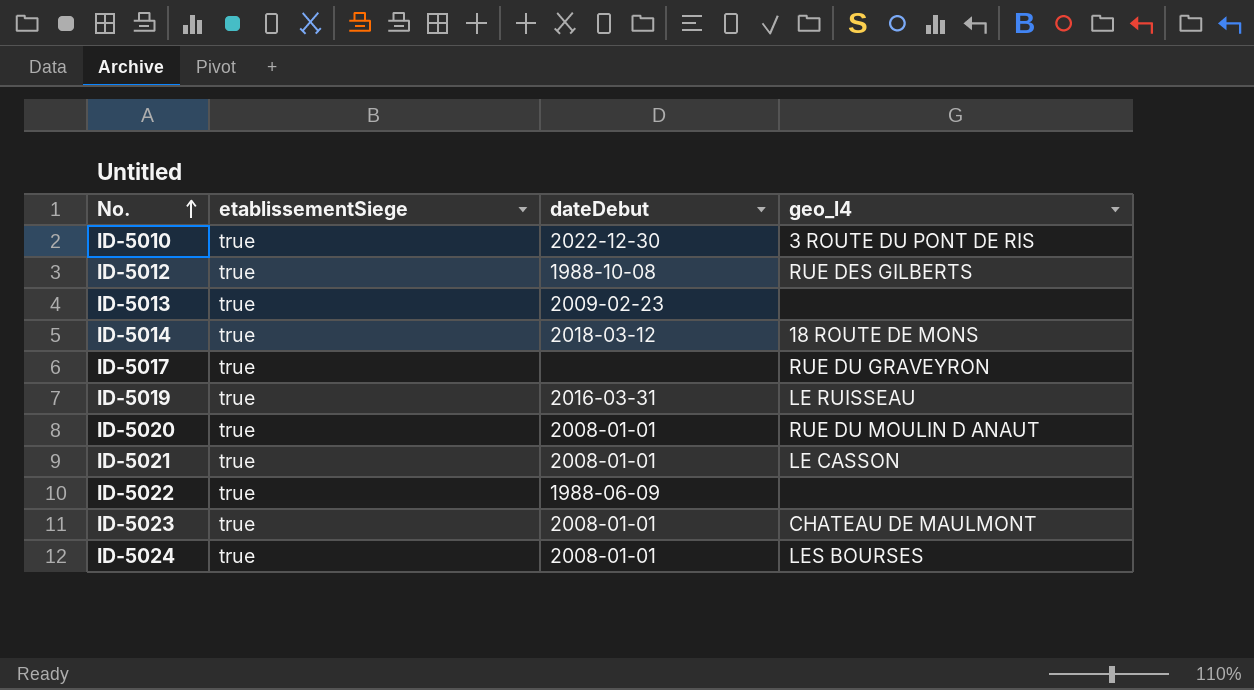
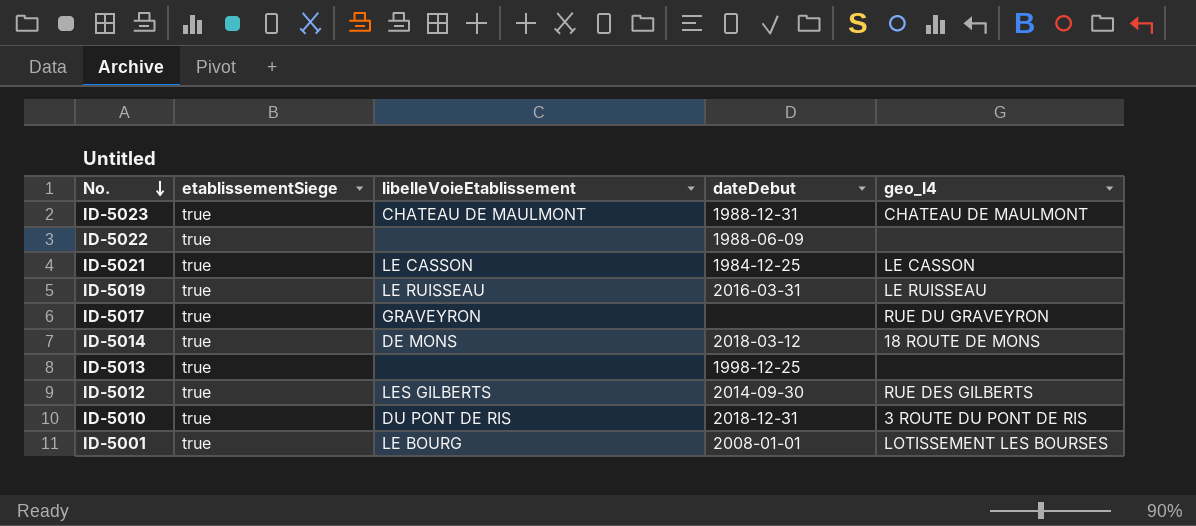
row order: No. ascending -> No. descending
column libelleVoieEtablissement | position: none -> 3
row ID-5020: true | 2008-01-01 | RUE DU MOULIN D ANAUT -> none
row ID-5024: true | 2008-01-01 | LES BOURSES -> none
ID-5023 | dateDebut: 2008-01-01 -> 1988-12-31
ID-5021 | dateDebut: 2008-01-01 -> 1984-12-25
ID-5013 | dateDebut: 2009-02-23 -> 1998-12-25
ID-5012 | dateDebut: 1988-10-08 -> 2014-09-30
ID-5010 | dateDebut: 2022-12-30 -> 2018-12-31
row ID-5001: none -> true | LE BOURG | 2008-01-01 | LOTISSEMENT LES BOURSES

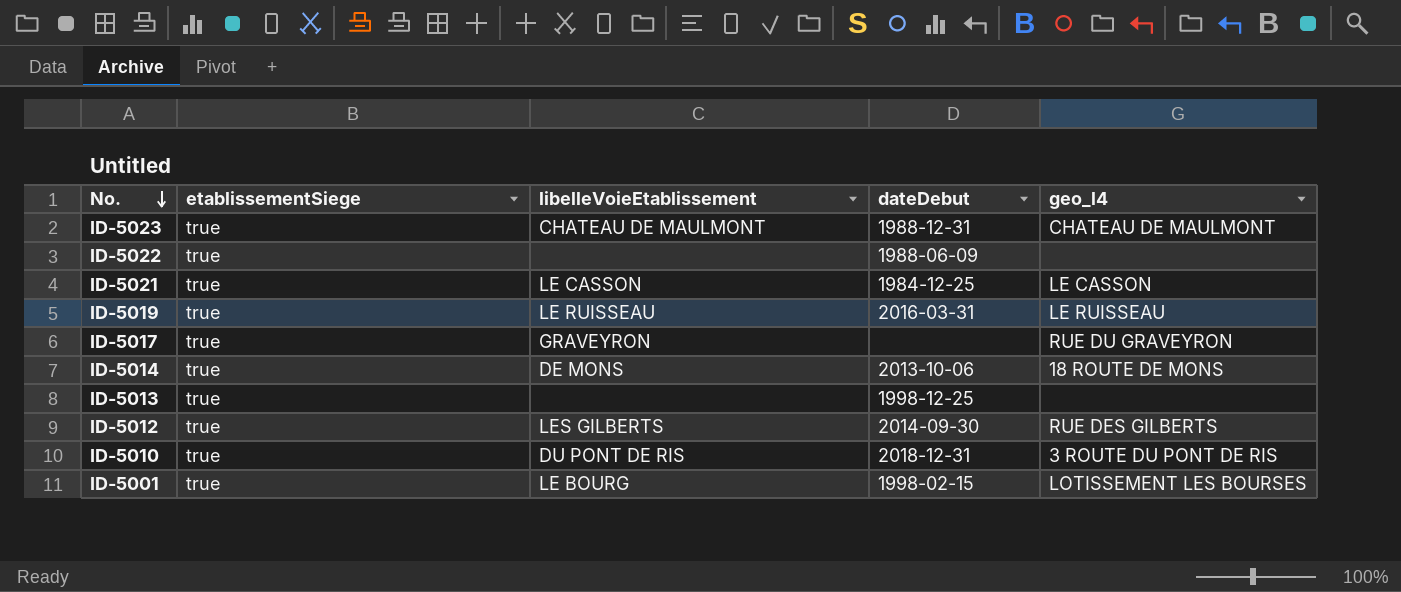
ID-5014 | dateDebut: 2018-03-12 -> 2013-10-06
ID-5001 | dateDebut: 2008-01-01 -> 1998-02-15

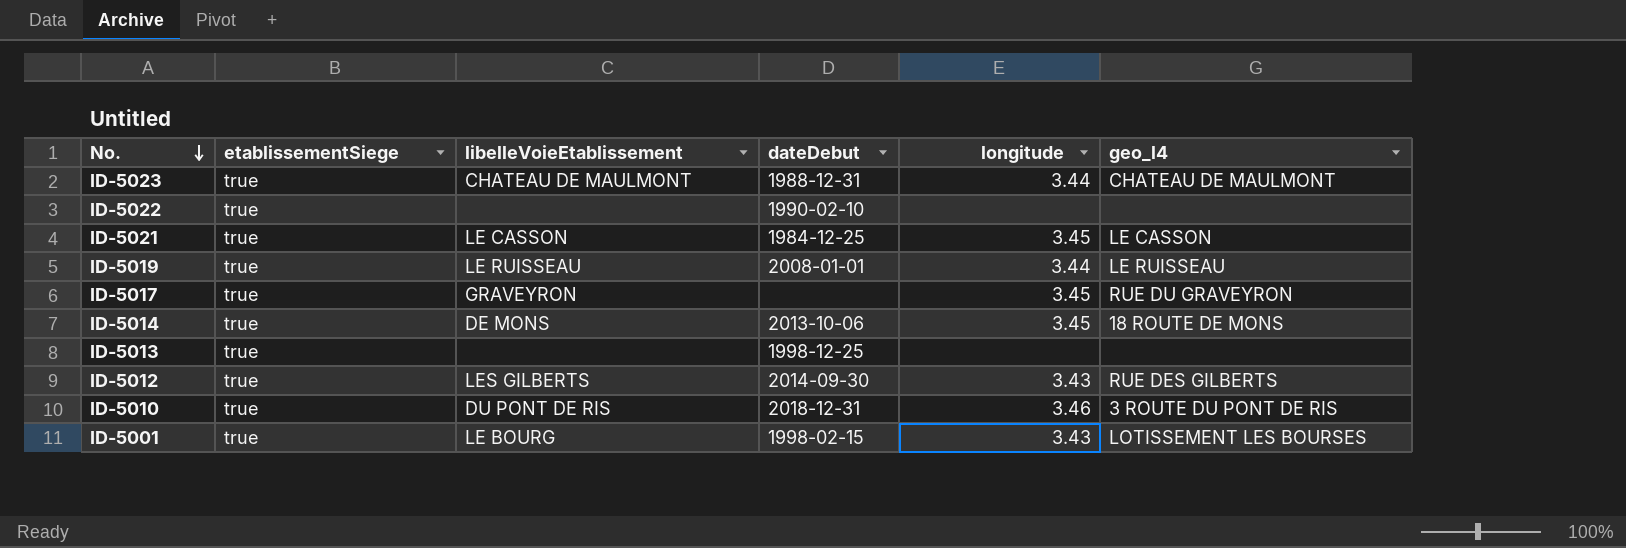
column longitude | position: none -> 5
ID-5022 | dateDebut: 1988-06-09 -> 1990-02-10
ID-5019 | dateDebut: 2016-03-31 -> 2008-01-01

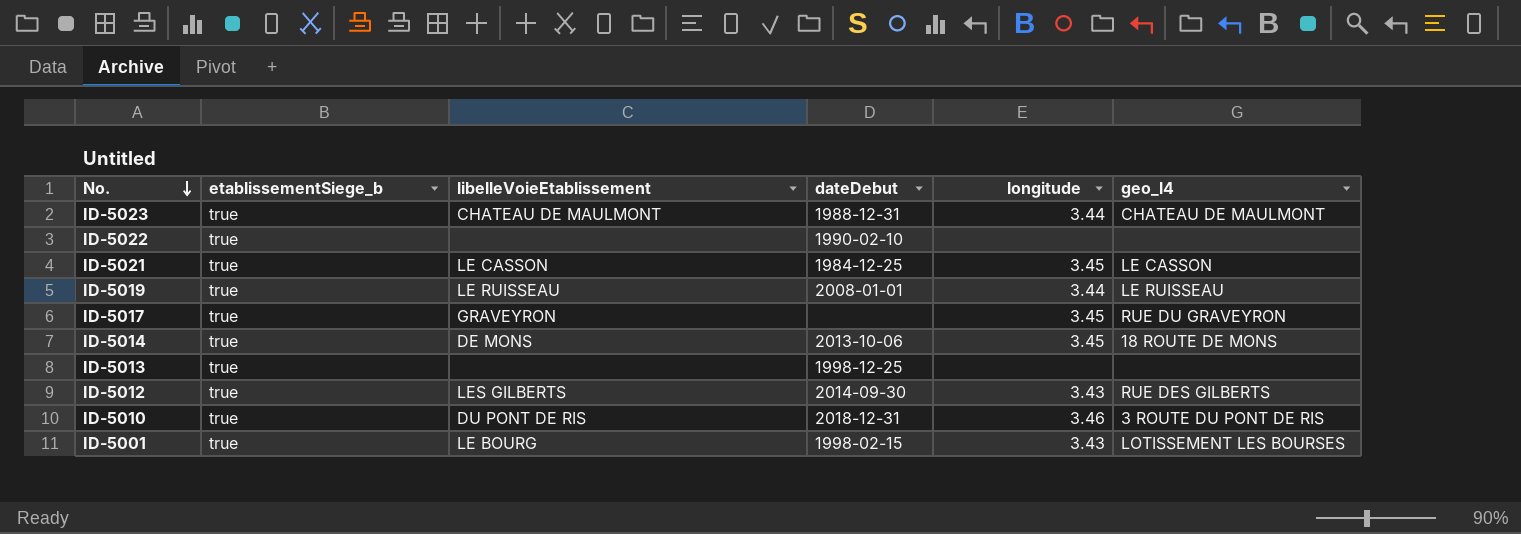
column name: etablissementSiege -> etablissementSiege_b

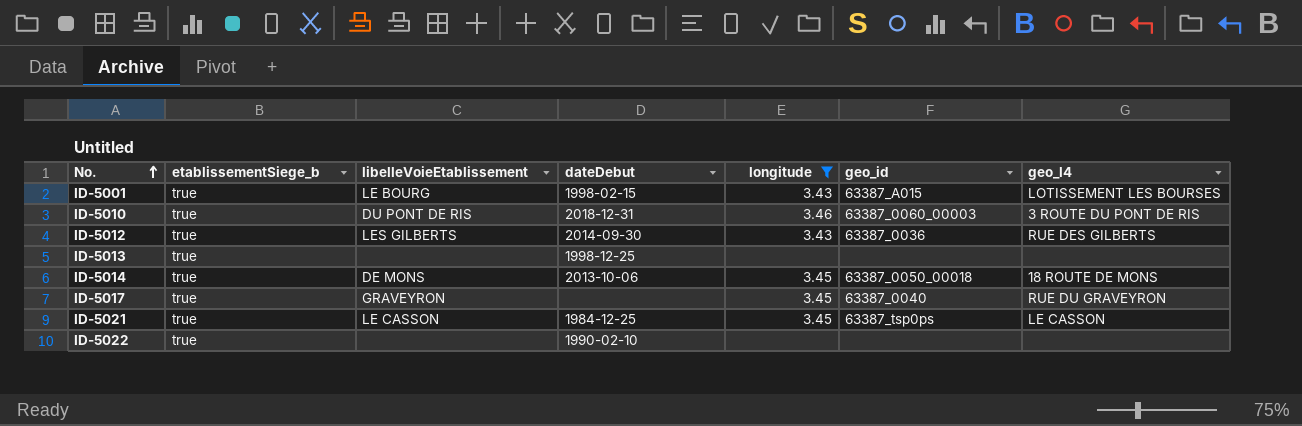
filter: none -> longitude != 3.44
row order: No. descending -> No. ascending
column geo_id | position: none -> 6

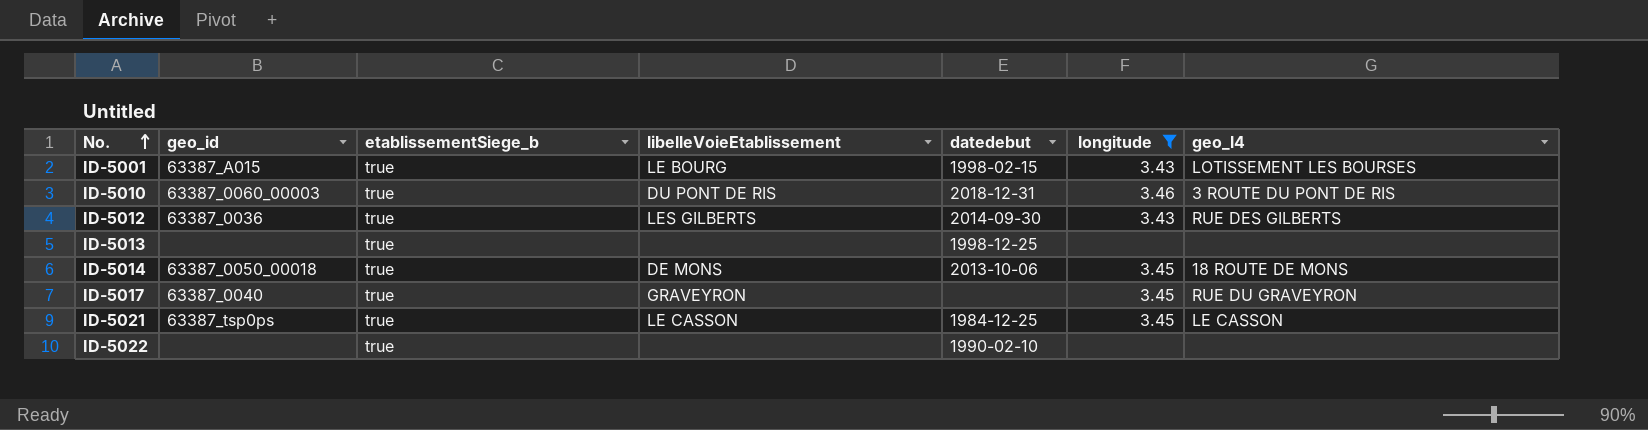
column geo_id | position: 6 -> 2
column name: dateDebut -> datedebut

